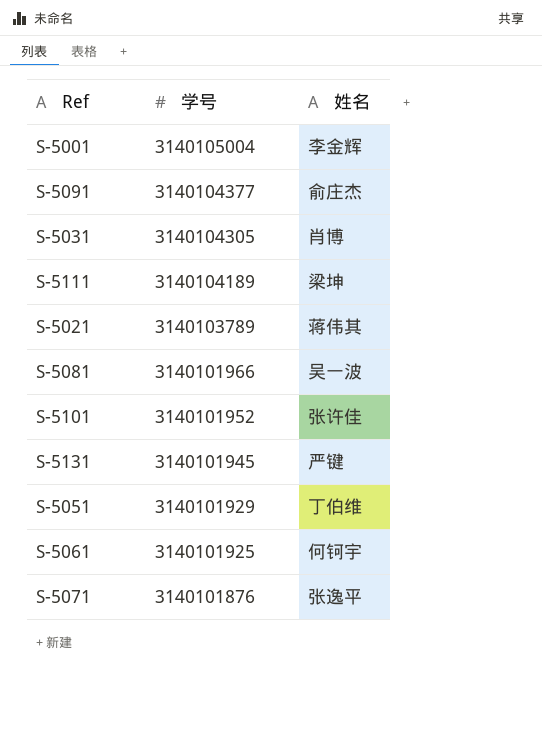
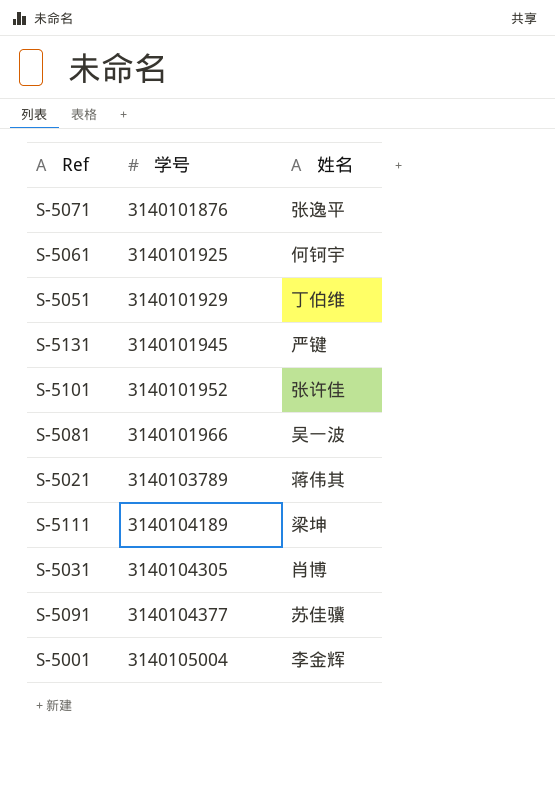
row order: 学号 descending -> 学号 ascending
S-5091 | 姓名: 俞庄杰 -> 苏佳骥

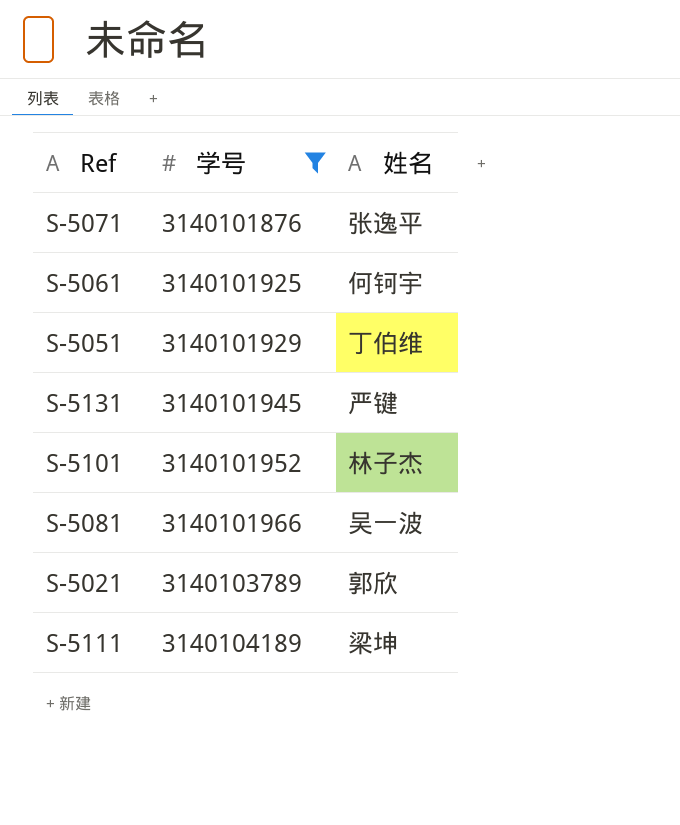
filter: none -> 学号 <= 3140104189
S-5101 | 姓名: 张许佳 -> 林子杰
S-5021 | 姓名: 蒋伟其 -> 郭欣

